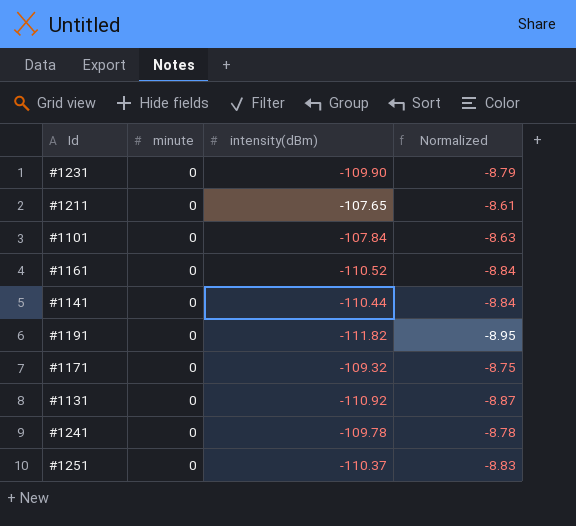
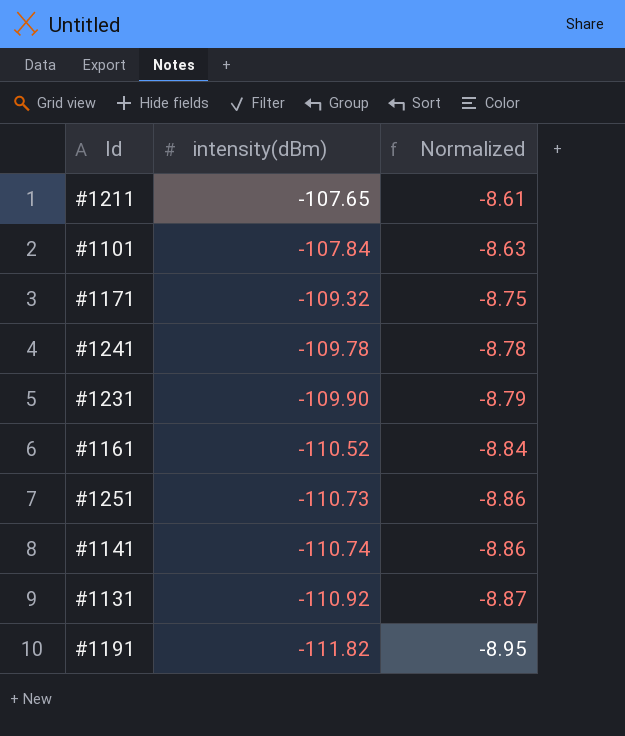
row order: none -> intensity(dBm) descending
column minute | position: 2 -> none
#1251 | intensity(dBm): -110.37 -> -110.73
#1251 | Normalized: -8.83 -> -8.86
#1141 | intensity(dBm): -110.44 -> -110.74
#1141 | Normalized: -8.84 -> -8.86

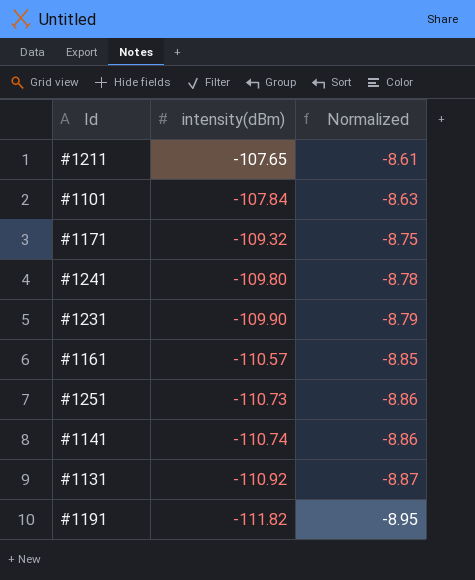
#1241 | intensity(dBm): -109.78 -> -109.80
#1161 | intensity(dBm): -110.52 -> -110.57
#1161 | Normalized: -8.84 -> -8.85

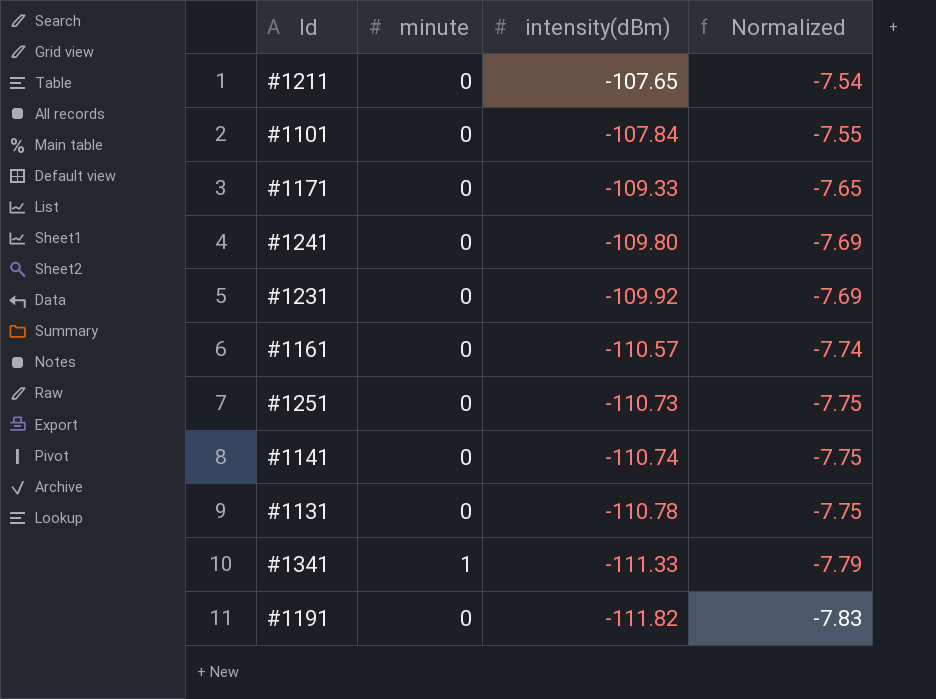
column minute | position: none -> 2
column Normalized | formula: [intensity(dBm)] * 0.08 -> [intensity(dBm)] * 0.07
#1171 | intensity(dBm): -109.32 -> -109.33
#1231 | intensity(dBm): -109.90 -> -109.92
#1131 | intensity(dBm): -110.92 -> -110.78
row #1341: none -> 1 | -111.33 | -7.79

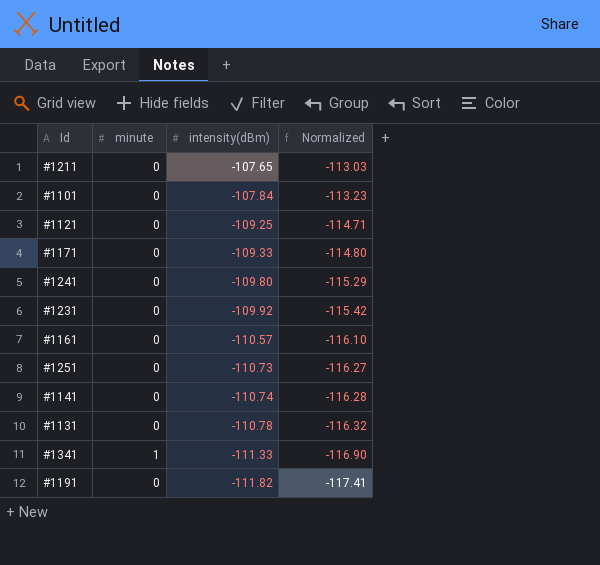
column Normalized | formula: [intensity(dBm)] * 0.07 -> [intensity(dBm)] * 1.05
row #1121: none -> 0 | -109.25 | -114.71

